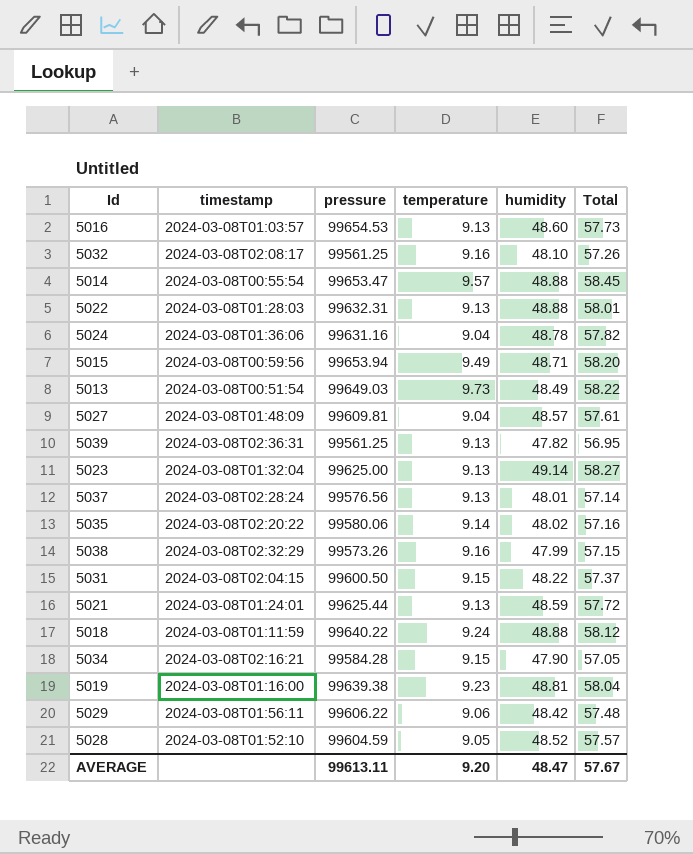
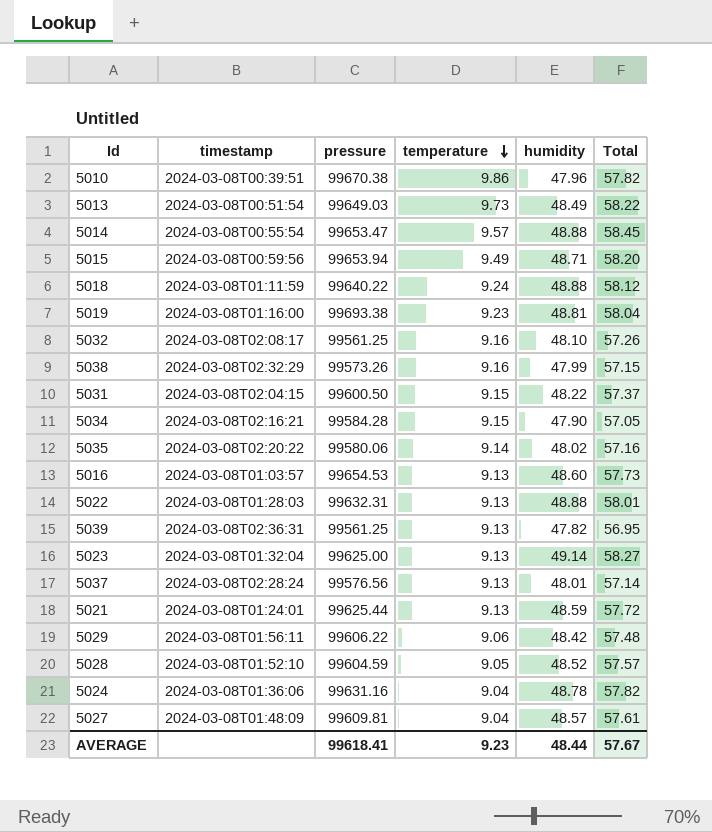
row order: none -> temperature descending
row 5010: none -> 2024-03-08T00:39:51 | 99670.38 | 9.86 | 47.96 | 57.82
5019 | pressure: 99639.38 -> 99693.38
AVERAGE | pressure: 99613.11 -> 99618.41
AVERAGE | temperature: 9.20 -> 9.23
AVERAGE | humidity: 48.47 -> 48.44

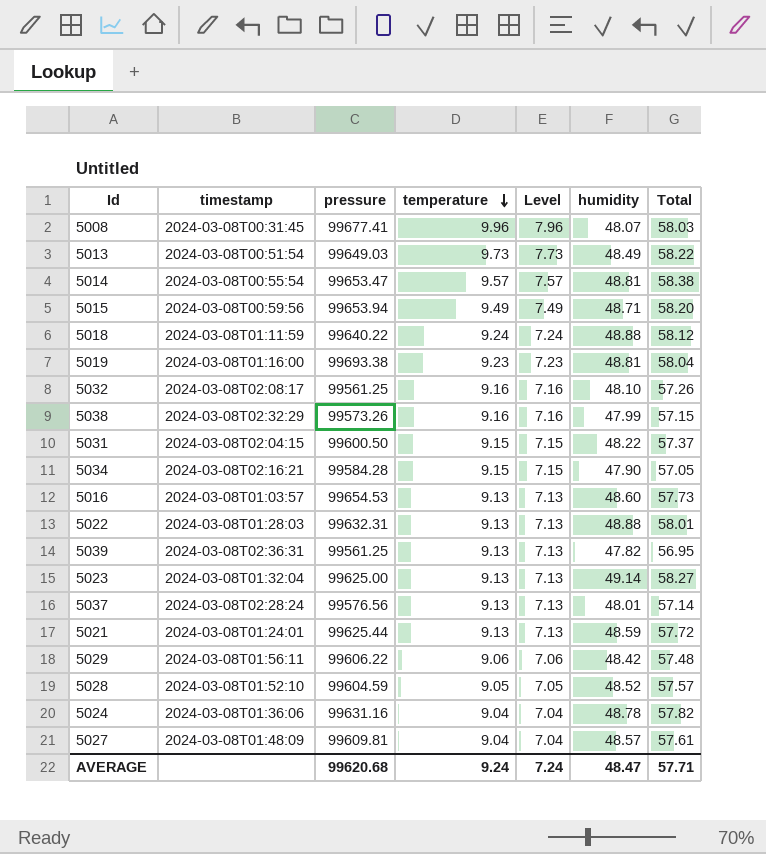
column Level | formula: none -> [temperature] - 2
row 5010: 2024-03-08T00:39:51 | 99670.38 | 9.86 | 47.96 | 57.82 -> none
row 5035: 2024-03-08T02:20:22 | 99580.06 | 9.14 | 48.02 | 57.16 -> none
row 5008: none -> 2024-03-08T00:31:45 | 99677.41 | 9.96 | 7.96 | 48.07 | 58.03
5014 | humidity: 48.88 -> 48.81
5014 | Total: 58.45 -> 58.38
AVERAGE | pressure: 99618.41 -> 99620.68
AVERAGE | temperature: 9.23 -> 9.24
AVERAGE | humidity: 48.44 -> 48.47
AVERAGE | Total: 57.67 -> 57.71

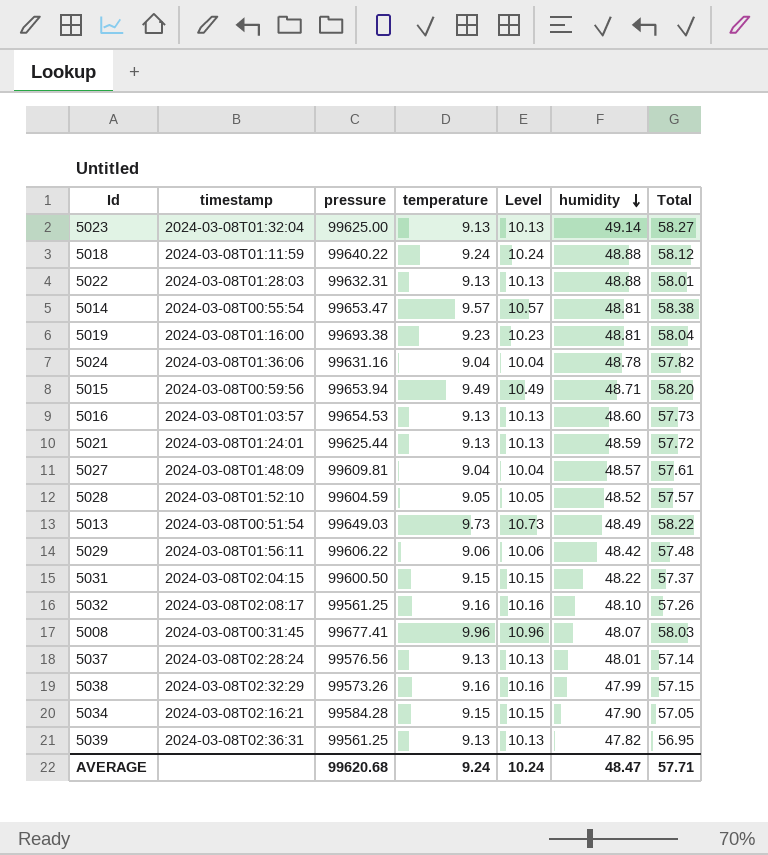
row order: temperature descending -> humidity descending
column Level | formula: [temperature] - 2 -> [temperature] + 1
AVERAGE | Level: 7.24 -> 10.24

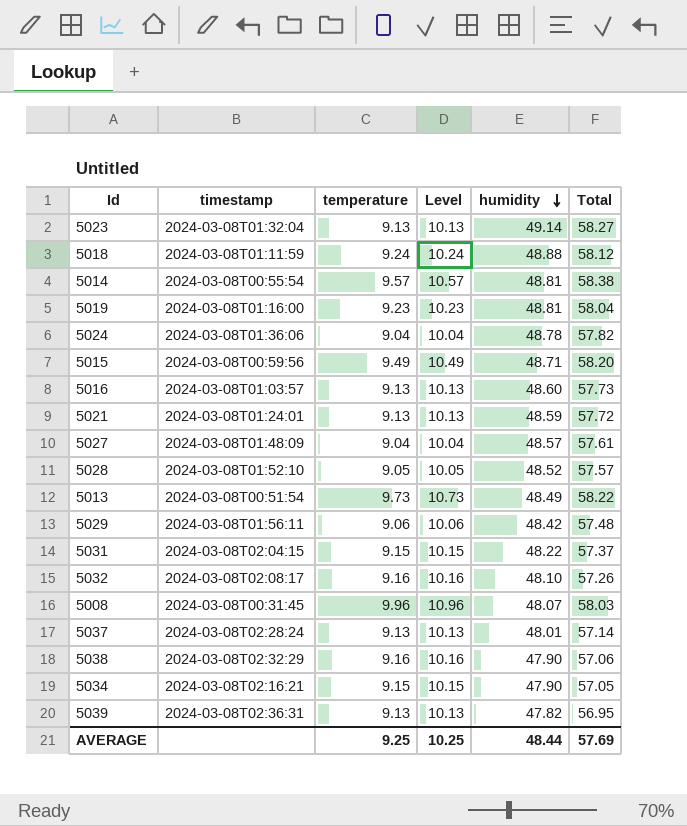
column pressure | position: 3 -> none
row 5022: 2024-03-08T01:28:03 | 99632.31 | 9.13 | 10.13 | 48.88 | 58.01 -> none
5038 | humidity: 47.99 -> 47.90
5038 | Total: 57.15 -> 57.06
AVERAGE | temperature: 9.24 -> 9.25
AVERAGE | Level: 10.24 -> 10.25
AVERAGE | humidity: 48.47 -> 48.44
AVERAGE | Total: 57.71 -> 57.69

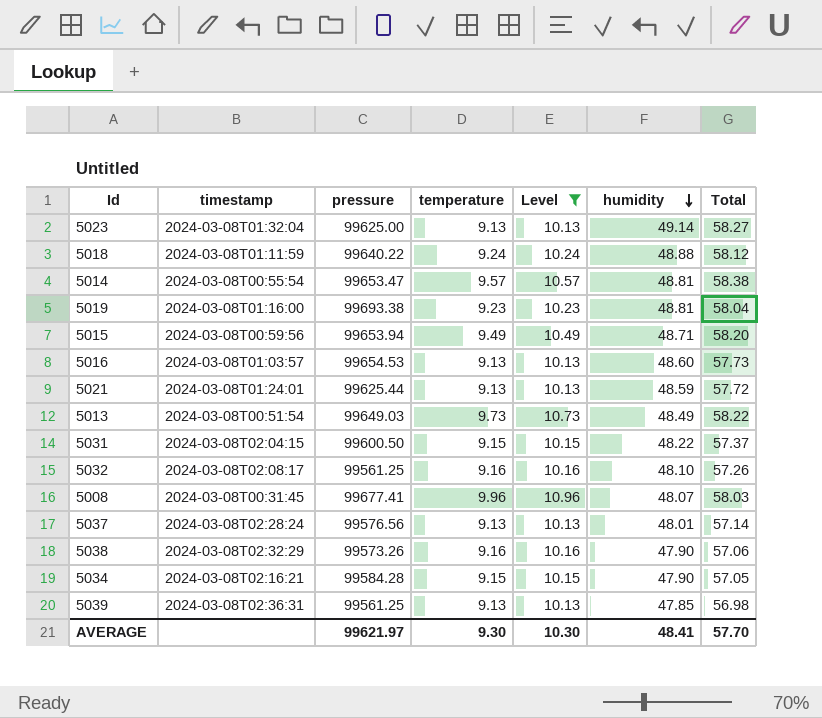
filter: none -> Level >= 10.13
column pressure | position: none -> 3
5039 | humidity: 47.82 -> 47.85
5039 | Total: 56.95 -> 56.98
AVERAGE | temperature: 9.25 -> 9.30
AVERAGE | Level: 10.25 -> 10.30
AVERAGE | humidity: 48.44 -> 48.41
AVERAGE | Total: 57.69 -> 57.70

